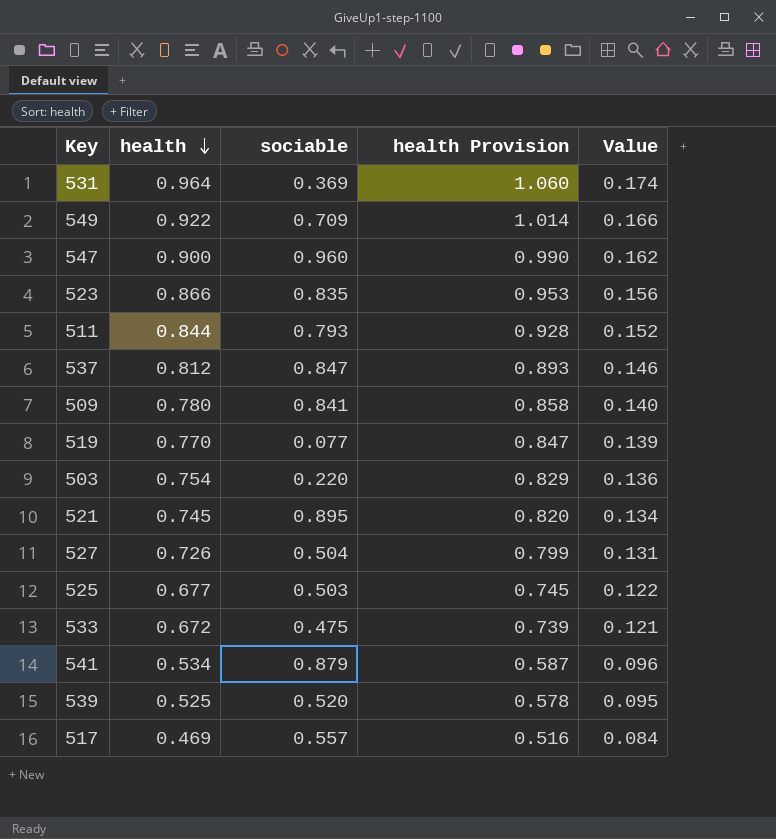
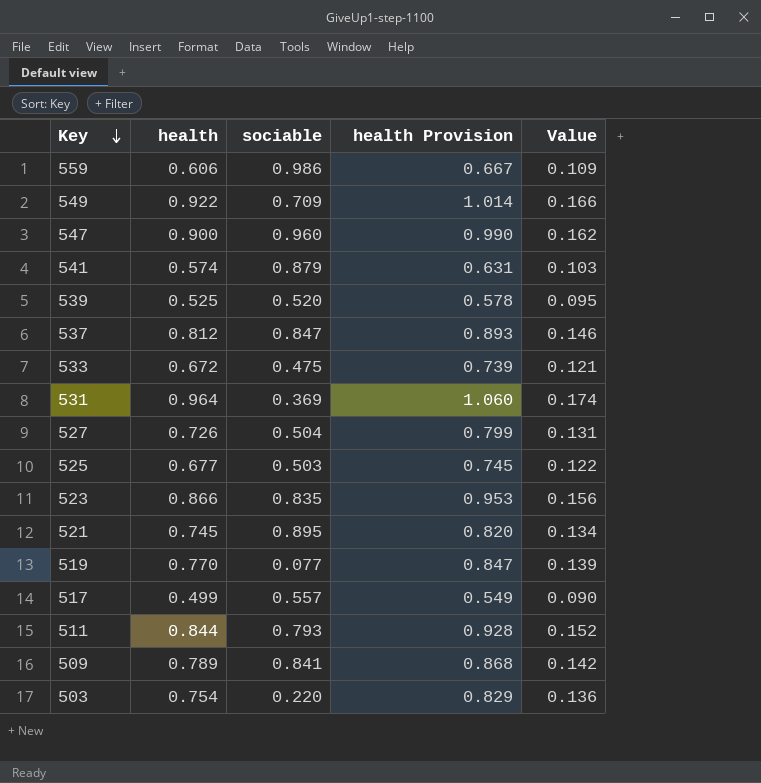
row order: health descending -> Key descending
row 559: none -> 0.606 | 0.986 | 0.667 | 0.109
541 | health: 0.534 -> 0.574
541 | health Provision: 0.587 -> 0.631
541 | Value: 0.096 -> 0.103
517 | health: 0.469 -> 0.499
517 | health Provision: 0.516 -> 0.549
517 | Value: 0.084 -> 0.090
509 | health: 0.780 -> 0.789
509 | health Provision: 0.858 -> 0.868
509 | Value: 0.140 -> 0.142

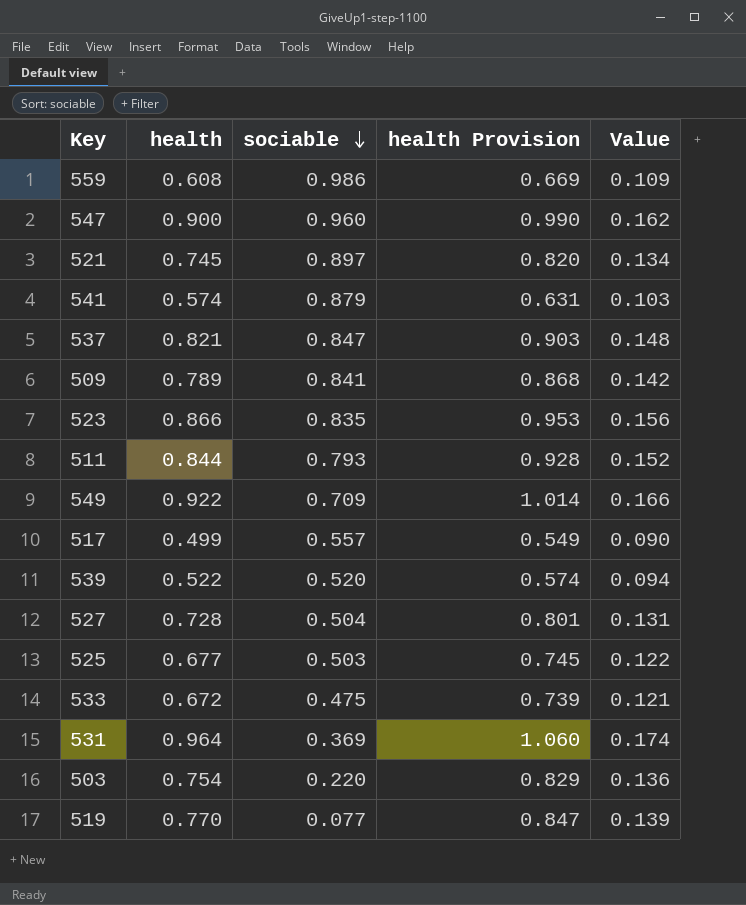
row order: Key descending -> sociable descending
559 | health: 0.606 -> 0.608
559 | health Provision: 0.667 -> 0.669
521 | sociable: 0.895 -> 0.897
537 | health: 0.812 -> 0.821
537 | health Provision: 0.893 -> 0.903
537 | Value: 0.146 -> 0.148
539 | health: 0.525 -> 0.522
539 | health Provision: 0.578 -> 0.574
539 | Value: 0.095 -> 0.094
527 | health: 0.726 -> 0.728
527 | health Provision: 0.799 -> 0.801

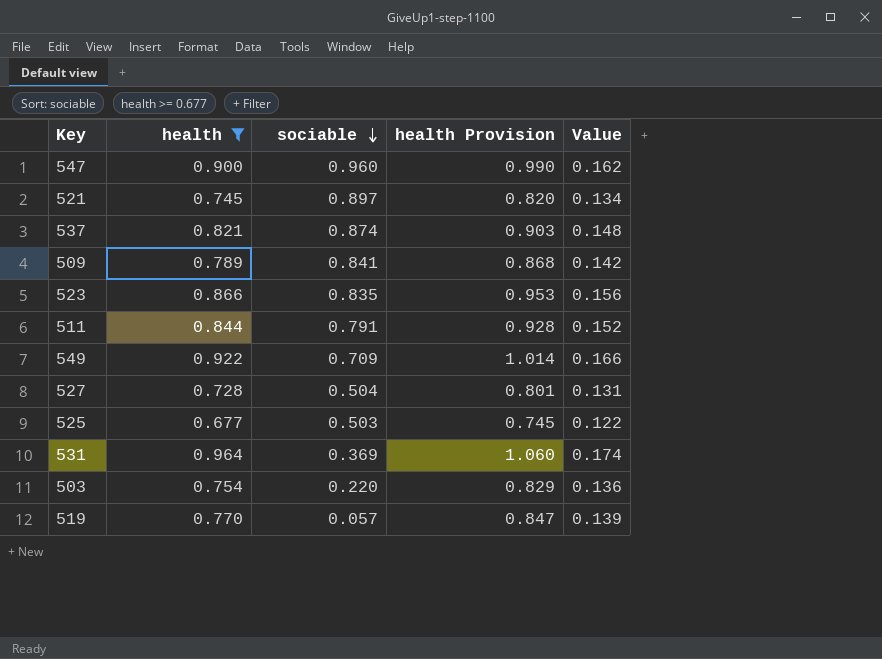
filter: none -> health >= 0.677
537 | sociable: 0.847 -> 0.874
511 | sociable: 0.793 -> 0.791
519 | sociable: 0.077 -> 0.057

